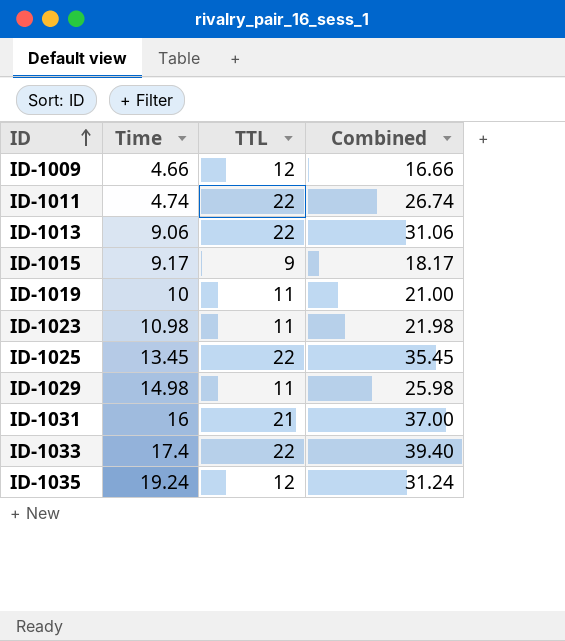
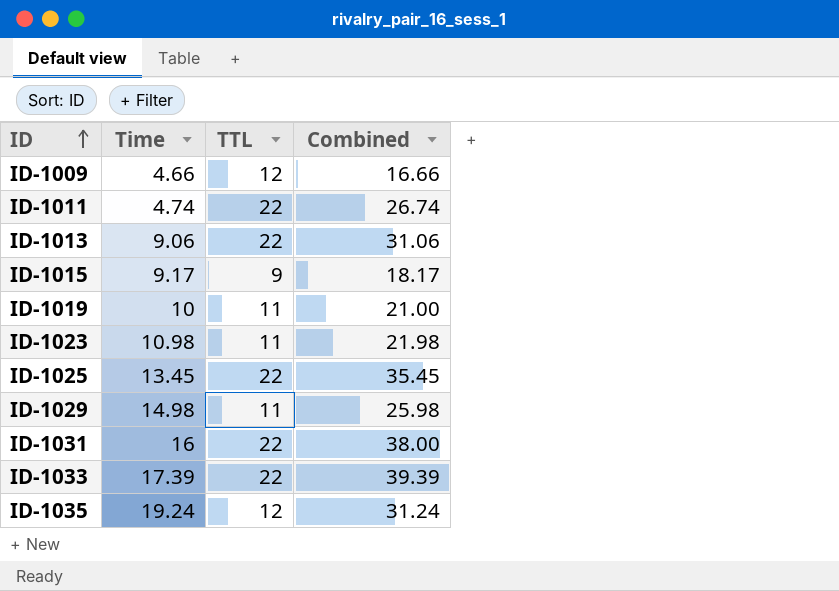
ID-1031 | TTL: 21 -> 22
ID-1031 | Combined: 37.00 -> 38.00
ID-1033 | Time: 17.4 -> 17.39
ID-1033 | Combined: 39.40 -> 39.39

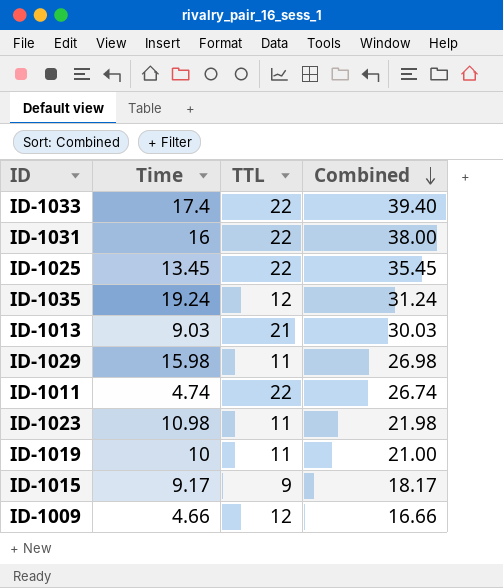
row order: ID ascending -> Combined descending
ID-1033 | Time: 17.39 -> 17.4
ID-1033 | Combined: 39.39 -> 39.40
ID-1013 | Time: 9.06 -> 9.03
ID-1013 | TTL: 22 -> 21
ID-1013 | Combined: 31.06 -> 30.03
ID-1029 | Time: 14.98 -> 15.98
ID-1029 | Combined: 25.98 -> 26.98

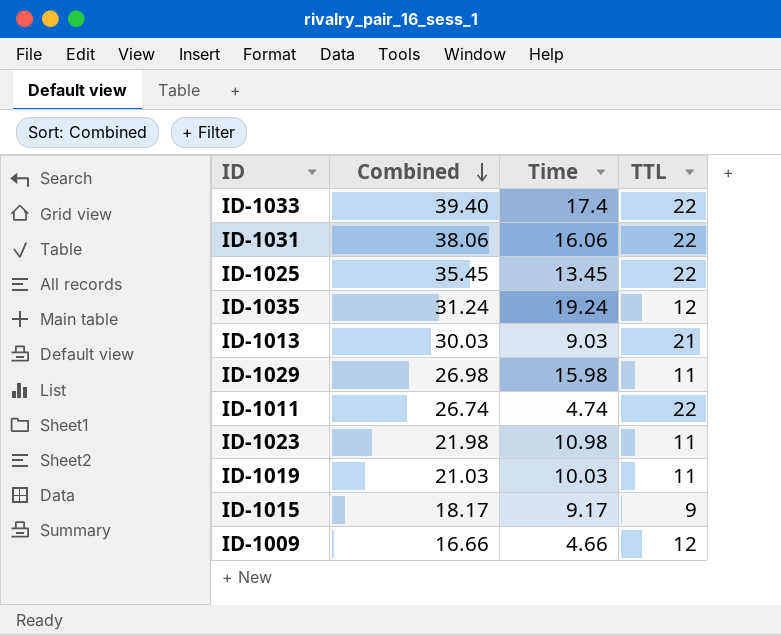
column Combined | position: 4 -> 2
ID-1031 | Combined: 38.00 -> 38.06
ID-1031 | Time: 16 -> 16.06
ID-1019 | Combined: 21.00 -> 21.03
ID-1019 | Time: 10 -> 10.03

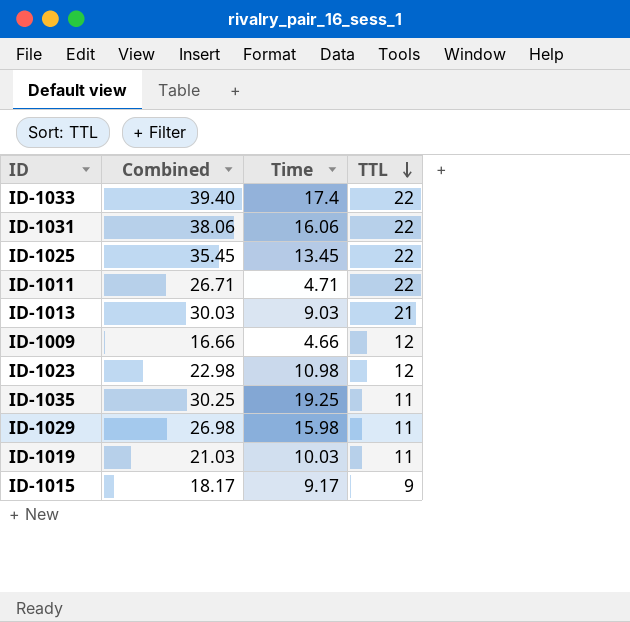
row order: Combined descending -> TTL descending
ID-1011 | Combined: 26.74 -> 26.71
ID-1011 | Time: 4.74 -> 4.71
ID-1023 | Combined: 21.98 -> 22.98
ID-1023 | TTL: 11 -> 12
ID-1035 | Combined: 31.24 -> 30.25
ID-1035 | Time: 19.24 -> 19.25
ID-1035 | TTL: 12 -> 11

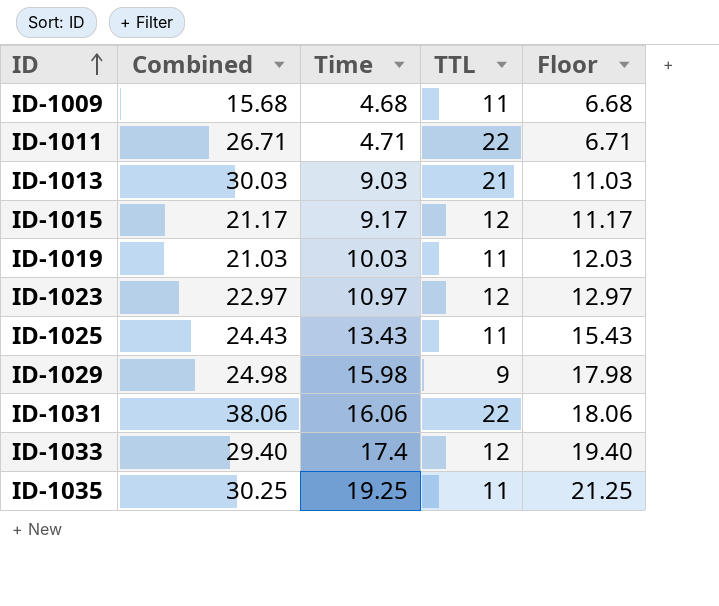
row order: TTL descending -> ID ascending
column Floor | formula: none -> [Time] + 2
ID-1009 | Combined: 16.66 -> 15.68
ID-1009 | Time: 4.66 -> 4.68
ID-1009 | TTL: 12 -> 11
ID-1015 | Combined: 18.17 -> 21.17
ID-1015 | TTL: 9 -> 12
ID-1023 | Combined: 22.98 -> 22.97
ID-1023 | Time: 10.98 -> 10.97
ID-1025 | Combined: 35.45 -> 24.43
ID-1025 | Time: 13.45 -> 13.43
ID-1025 | TTL: 22 -> 11
ID-1029 | Combined: 26.98 -> 24.98
ID-1029 | TTL: 11 -> 9
ID-1033 | Combined: 39.40 -> 29.40
ID-1033 | TTL: 22 -> 12

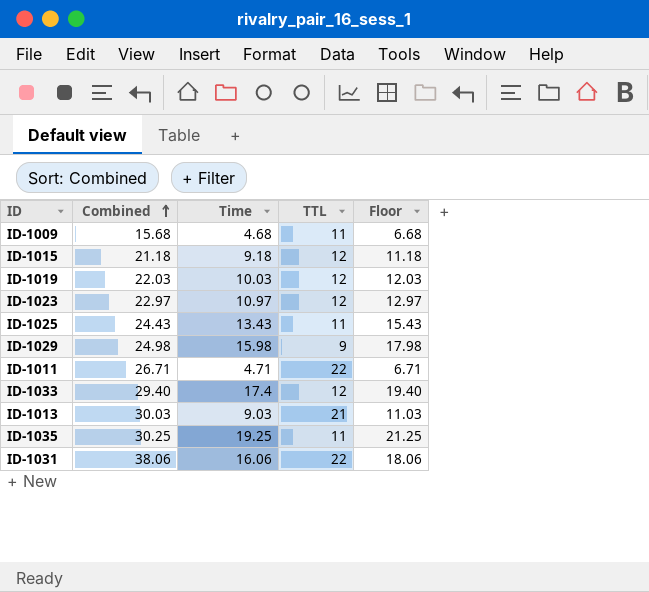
row order: ID ascending -> Combined ascending
ID-1015 | Combined: 21.17 -> 21.18
ID-1015 | Time: 9.17 -> 9.18
ID-1015 | Floor: 11.17 -> 11.18
ID-1019 | Combined: 21.03 -> 22.03
ID-1019 | TTL: 11 -> 12

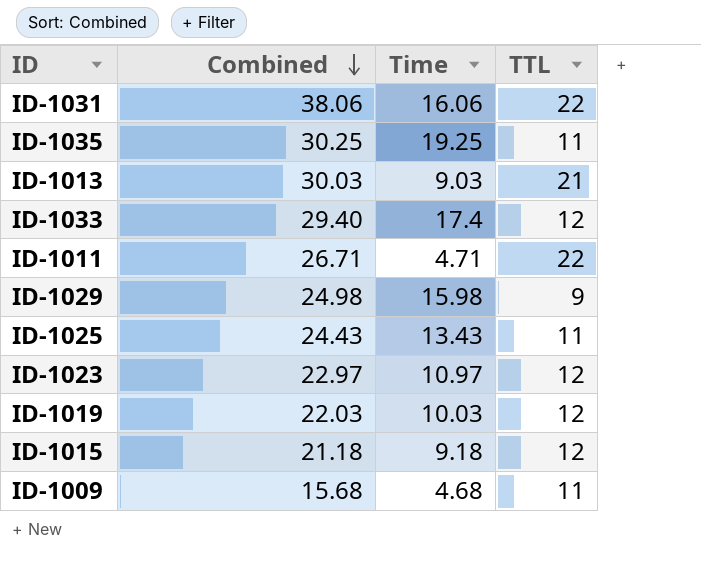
row order: Combined ascending -> Combined descending
column Floor | formula: [Time] + 2 -> none

